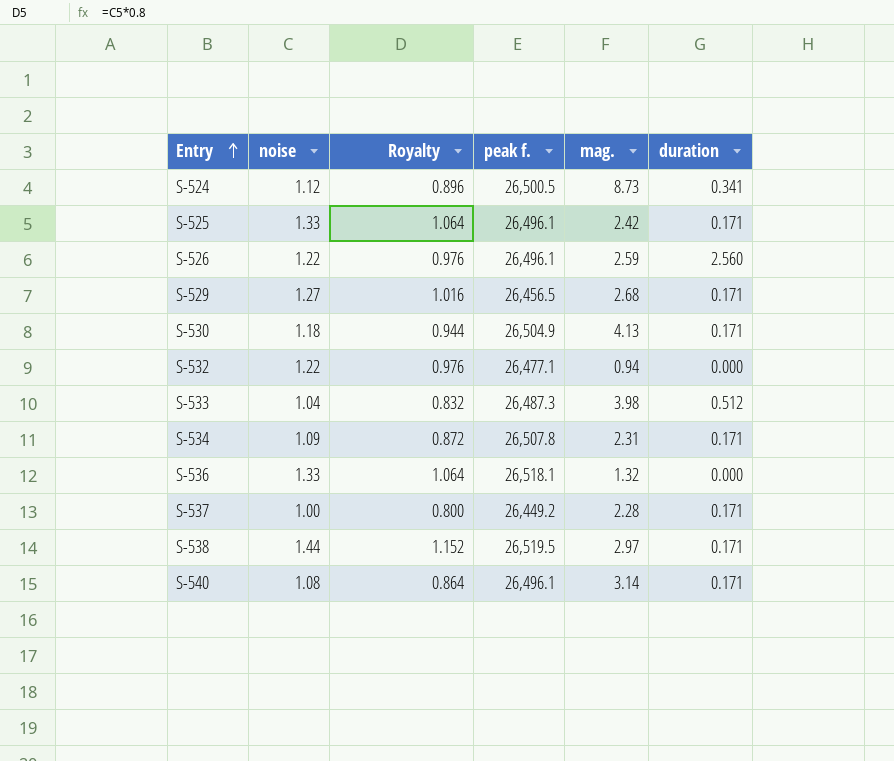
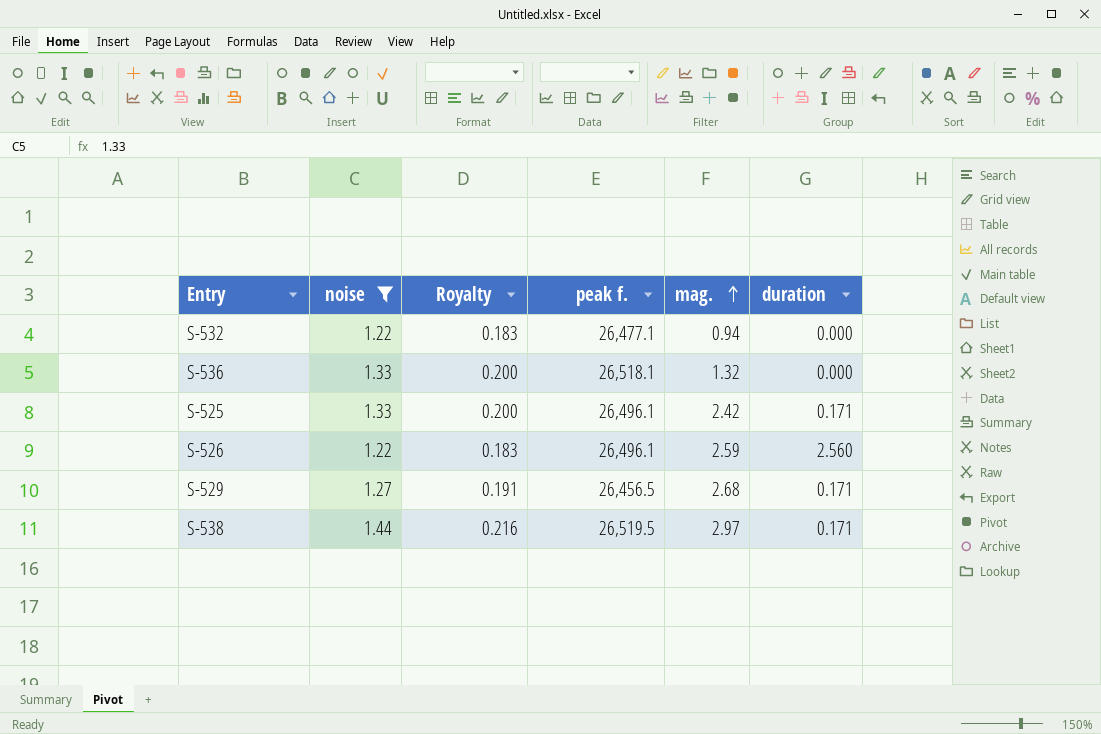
filter: none -> noise >= 1.22
row order: Entry ascending -> mag. ascending
column Royalty | formula: [noise] * 0.8 -> [noise] * 0.15

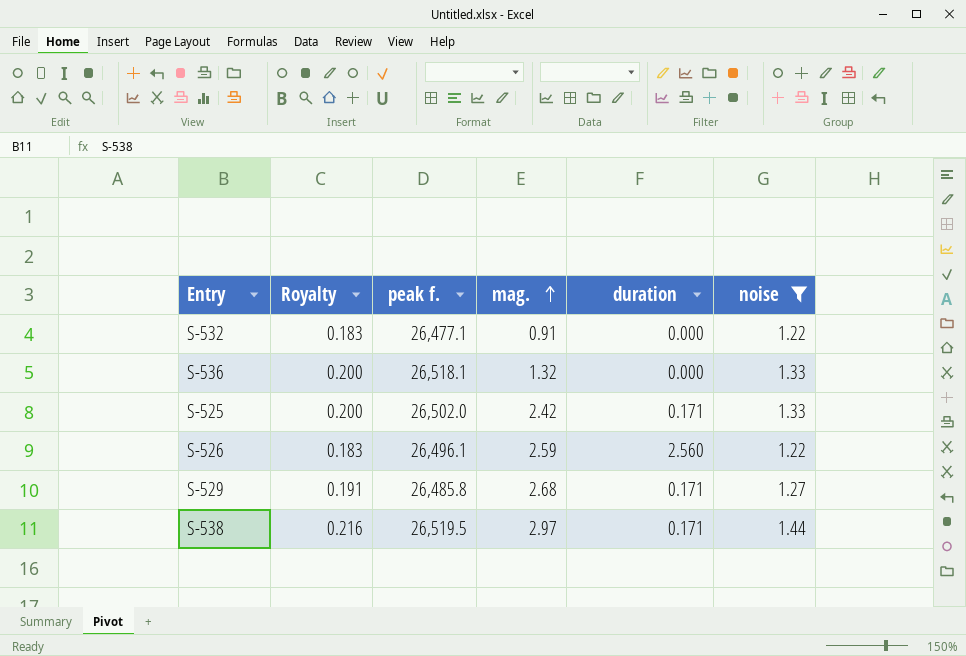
column noise | position: 2 -> 6
S-532 | mag.: 0.94 -> 0.91
S-525 | peak f.: 26,496.1 -> 26,502.0
S-529 | peak f.: 26,456.5 -> 26,485.8

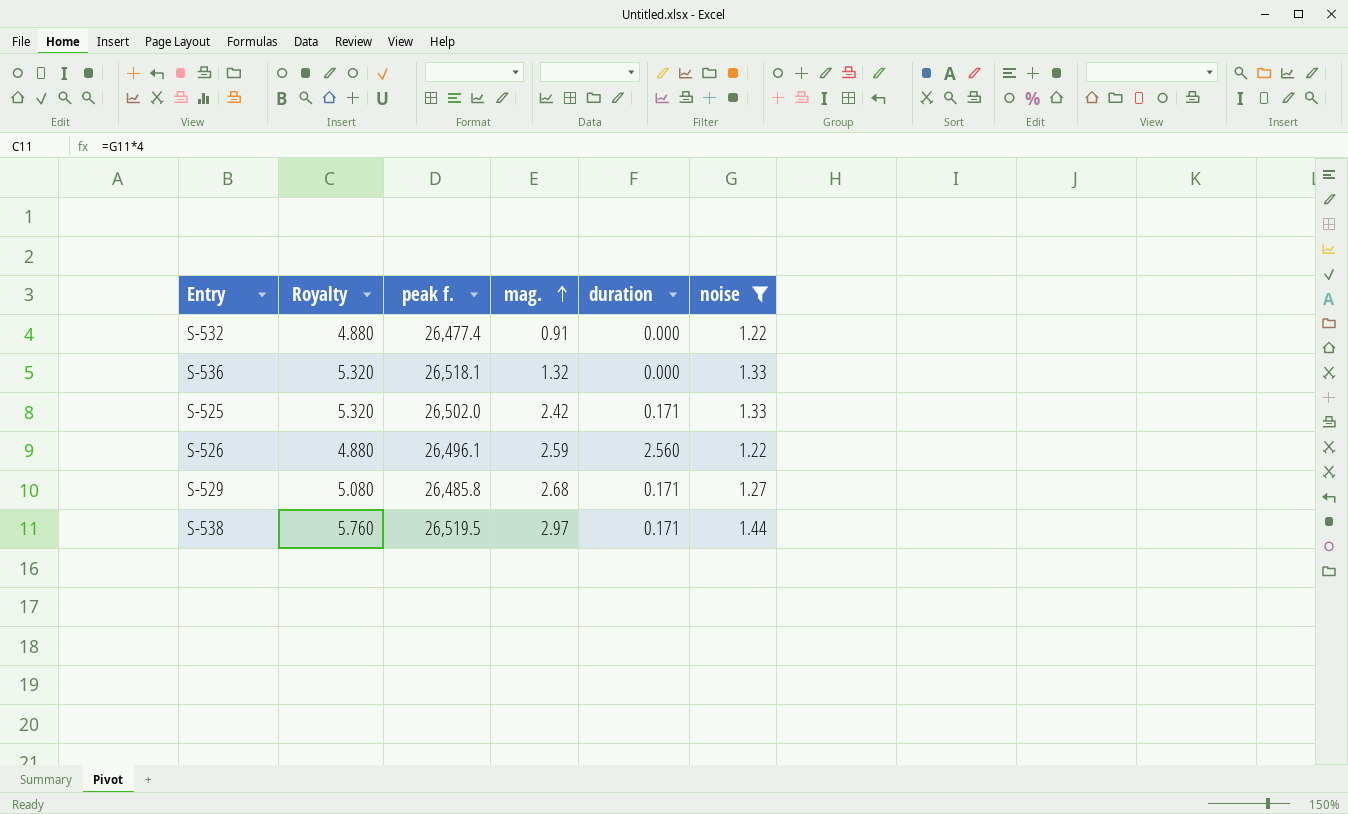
column Royalty | formula: [noise] * 0.15 -> [noise] * 4
S-532 | peak f.: 26,477.1 -> 26,477.4

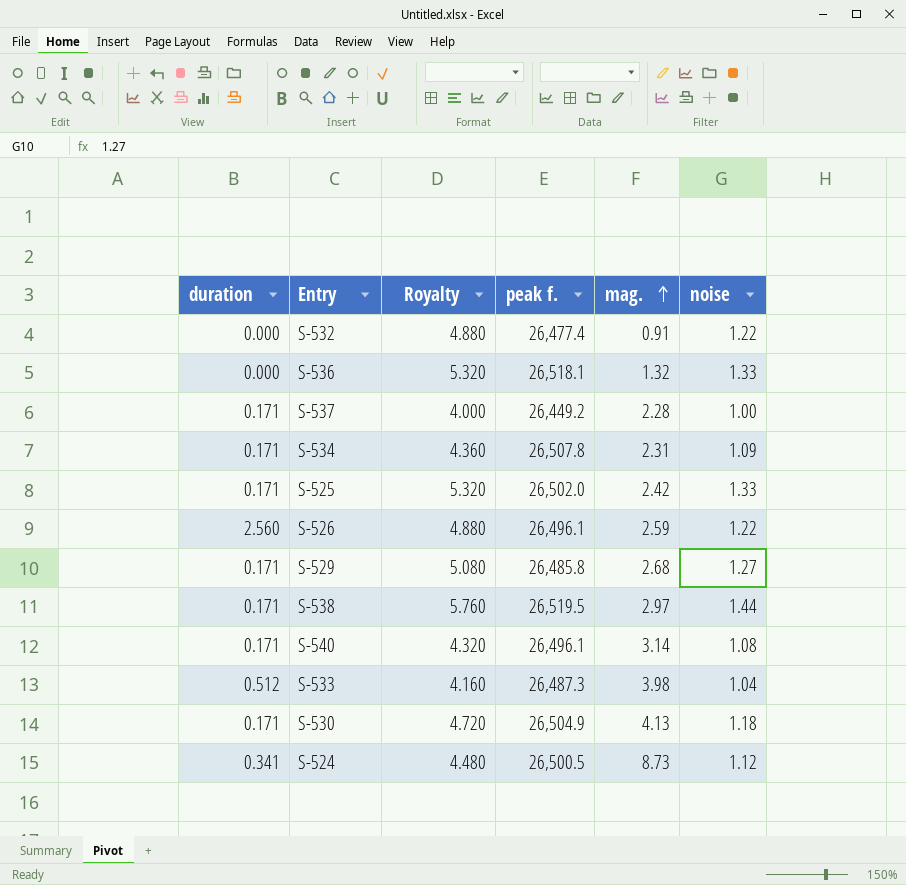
filter: noise >= 1.22 -> none
column duration | position: 5 -> 1

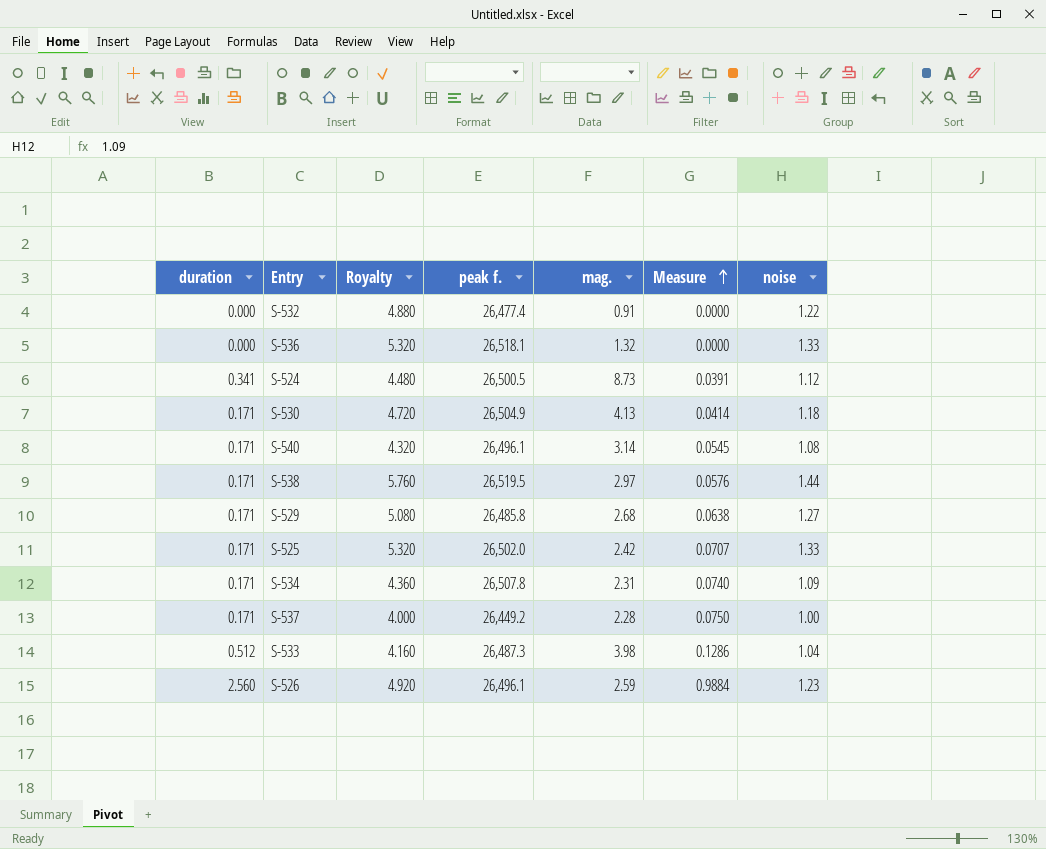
row order: mag. ascending -> Measure ascending
column Measure | formula: none -> [duration] / [mag.]
S-526 | Royalty: 4.880 -> 4.920
S-526 | noise: 1.22 -> 1.23

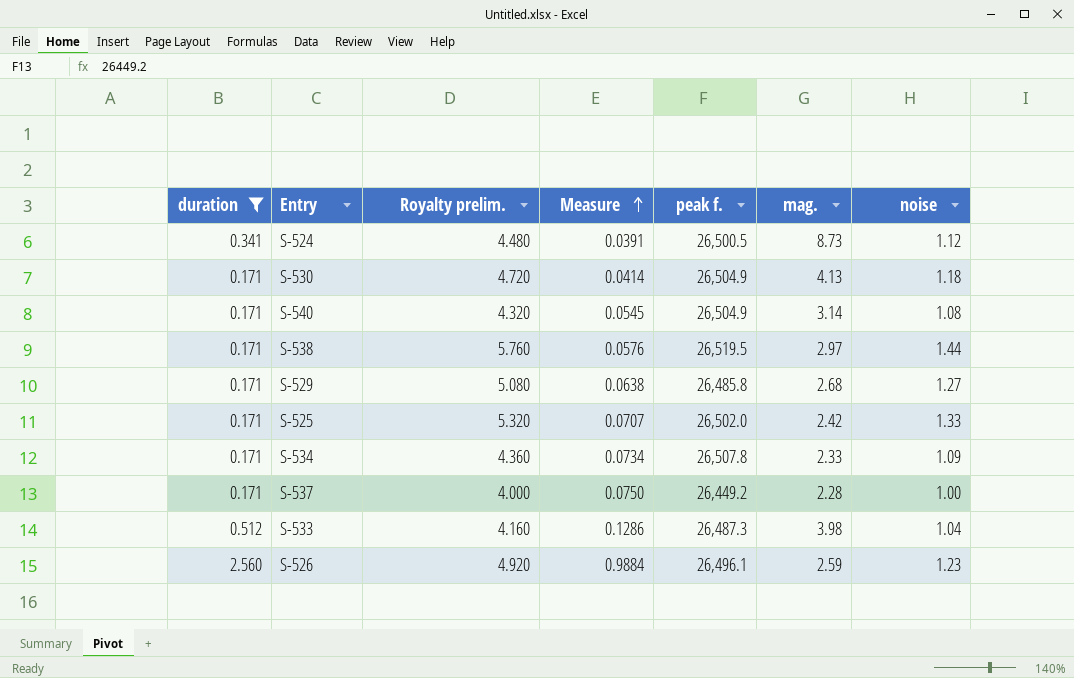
filter: none -> duration != 0.000
column name: Royalty -> Royalty prelim.
column Measure | position: 6 -> 4
S-540 | peak f.: 26,496.1 -> 26,504.9
S-534 | Measure: 0.0740 -> 0.0734
S-534 | mag.: 2.31 -> 2.33

